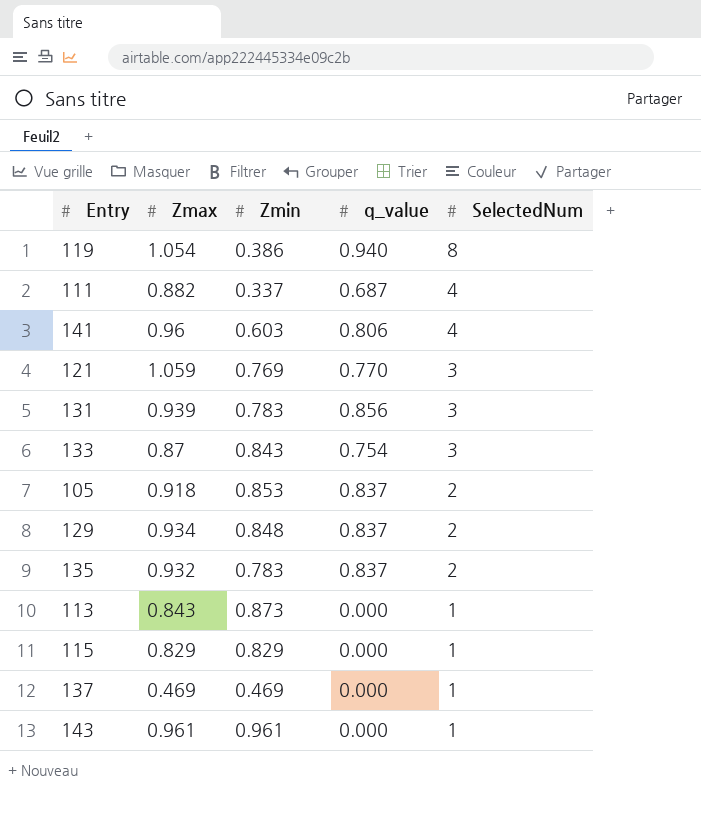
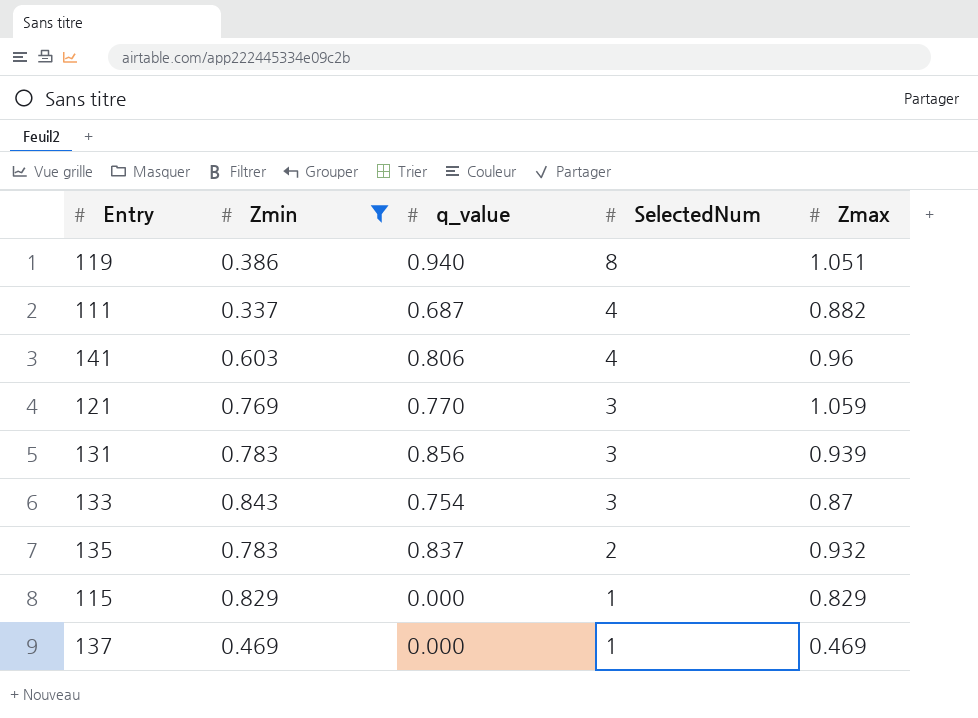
filter: none -> Zmin <= 0.843
column Zmax | position: 2 -> 5
119 | Zmax: 1.054 -> 1.051

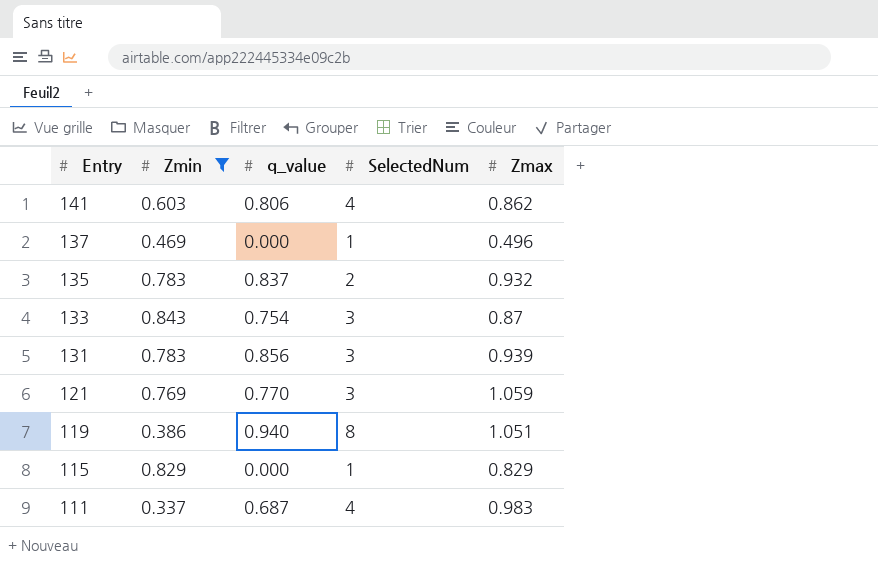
row order: SelectedNum descending -> Entry descending
141 | Zmax: 0.96 -> 0.862
137 | Zmax: 0.469 -> 0.496
111 | Zmax: 0.882 -> 0.983

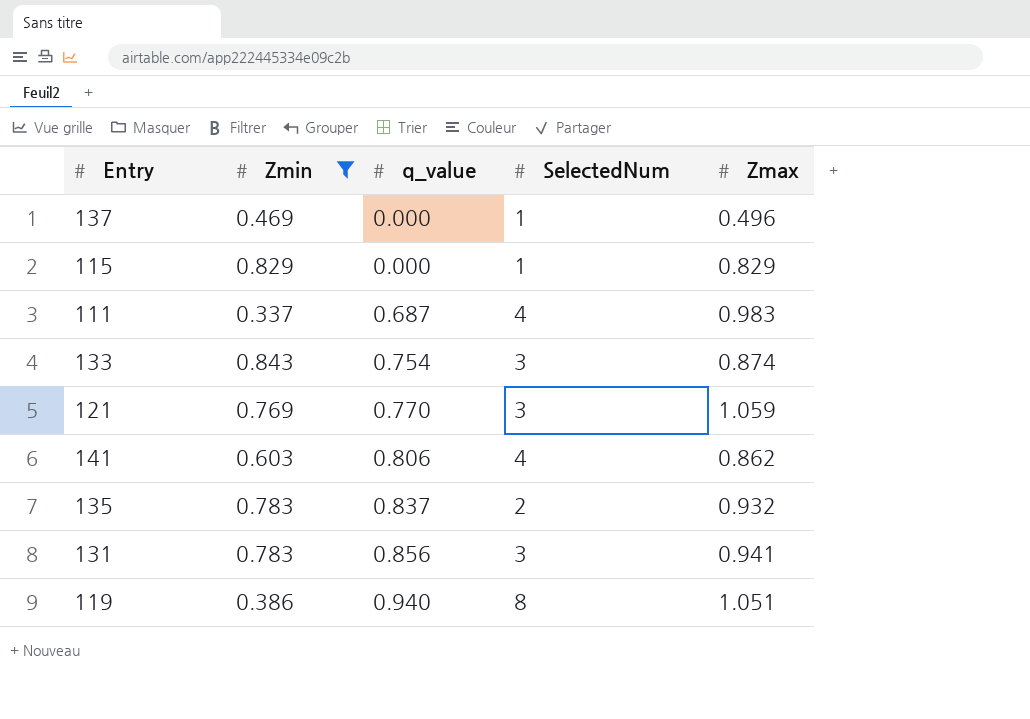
row order: Entry descending -> q_value ascending
133 | Zmax: 0.87 -> 0.874
131 | Zmax: 0.939 -> 0.941

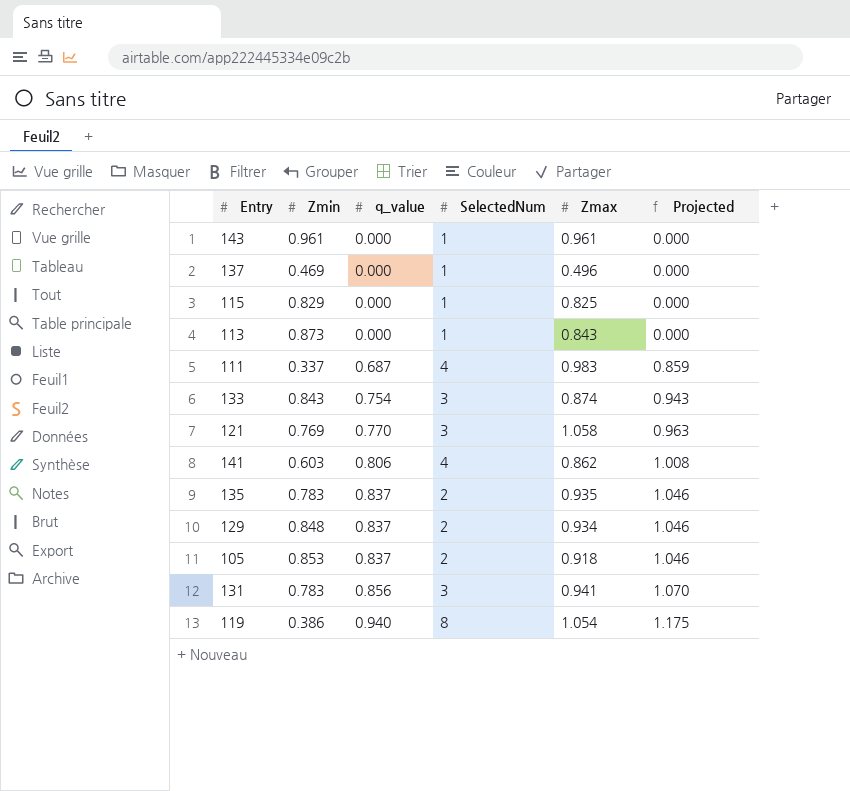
filter: Zmin <= 0.843 -> none
column Projected | formula: none -> [q_value] * 1.25
115 | Zmax: 0.829 -> 0.825
121 | Zmax: 1.059 -> 1.058
135 | Zmax: 0.932 -> 0.935
119 | Zmax: 1.051 -> 1.054

